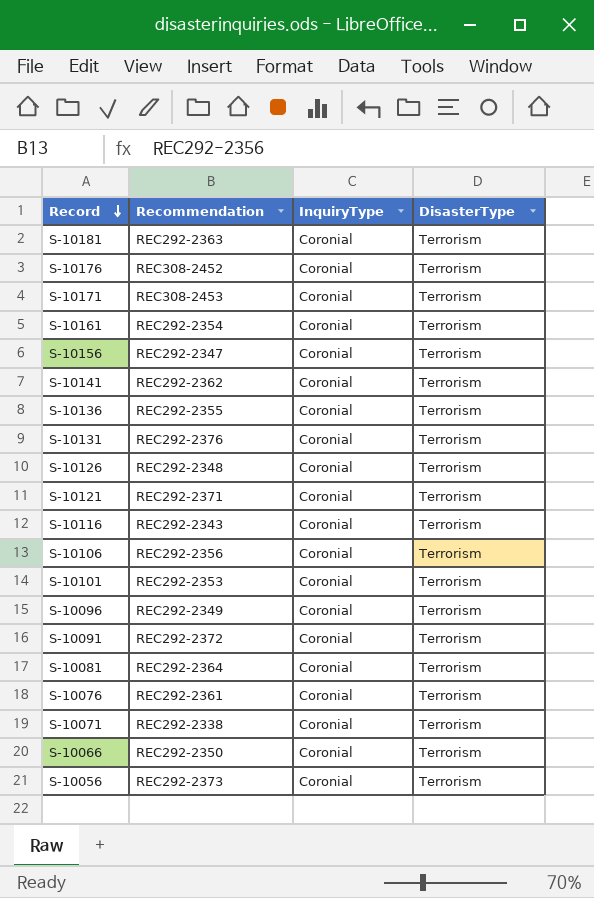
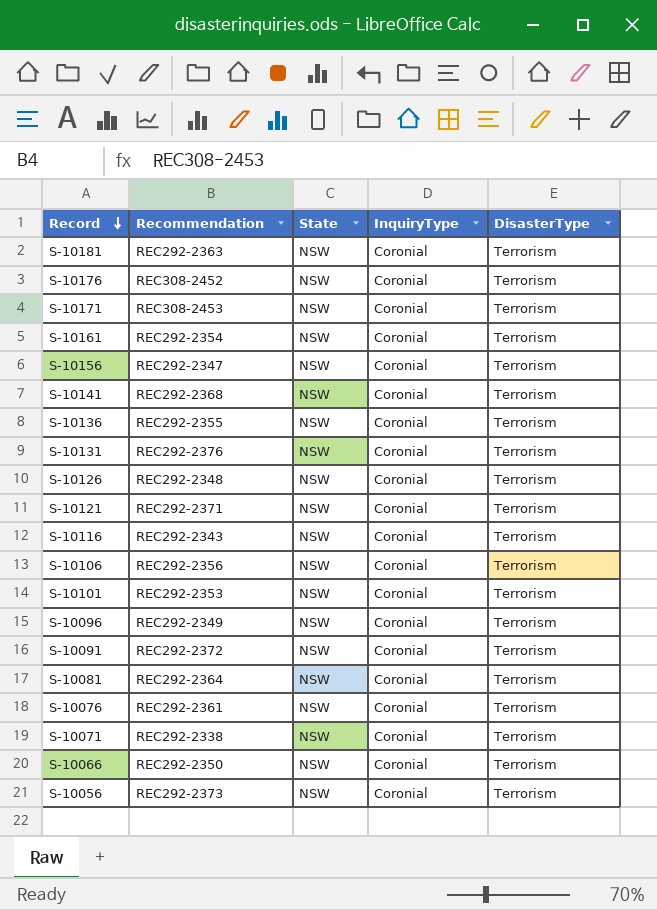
column State | position: none -> 3
S-10141 | Recommendation: REC292-2362 -> REC292-2368

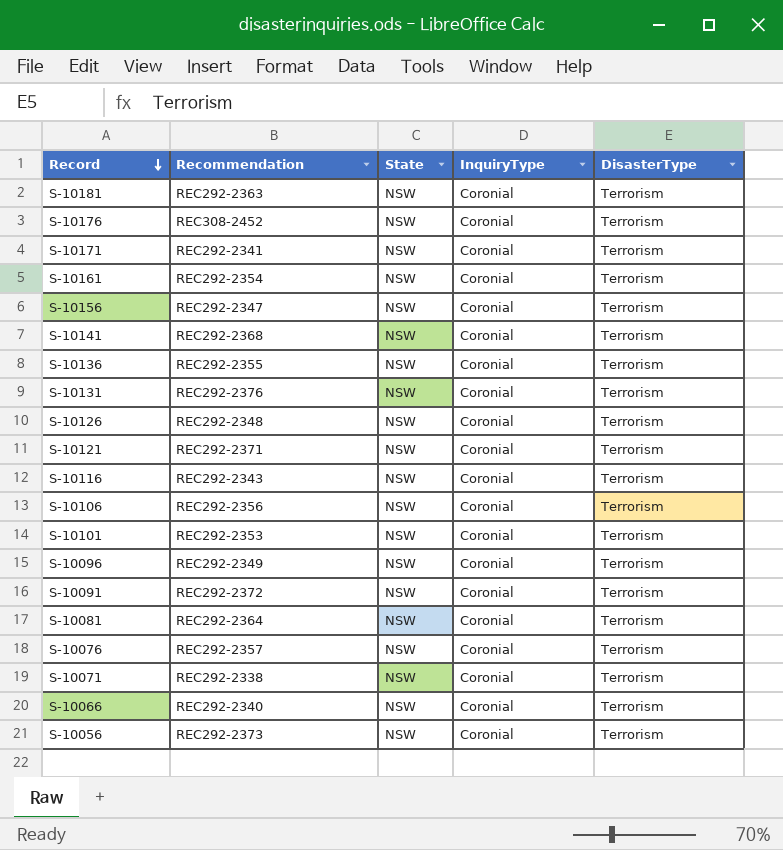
S-10171 | Recommendation: REC308-2453 -> REC292-2341
S-10076 | Recommendation: REC292-2361 -> REC292-2357
S-10066 | Recommendation: REC292-2350 -> REC292-2340

